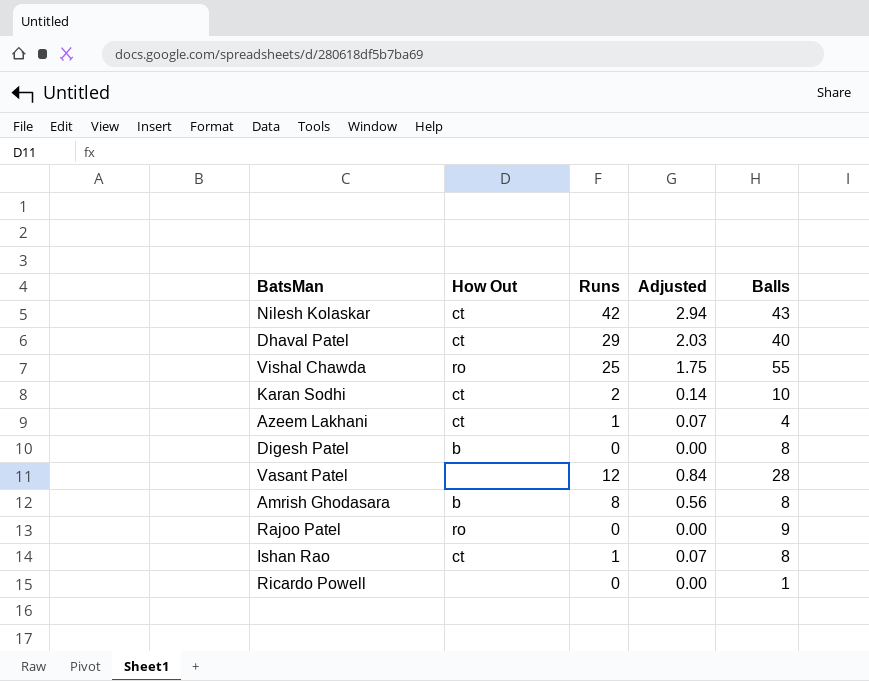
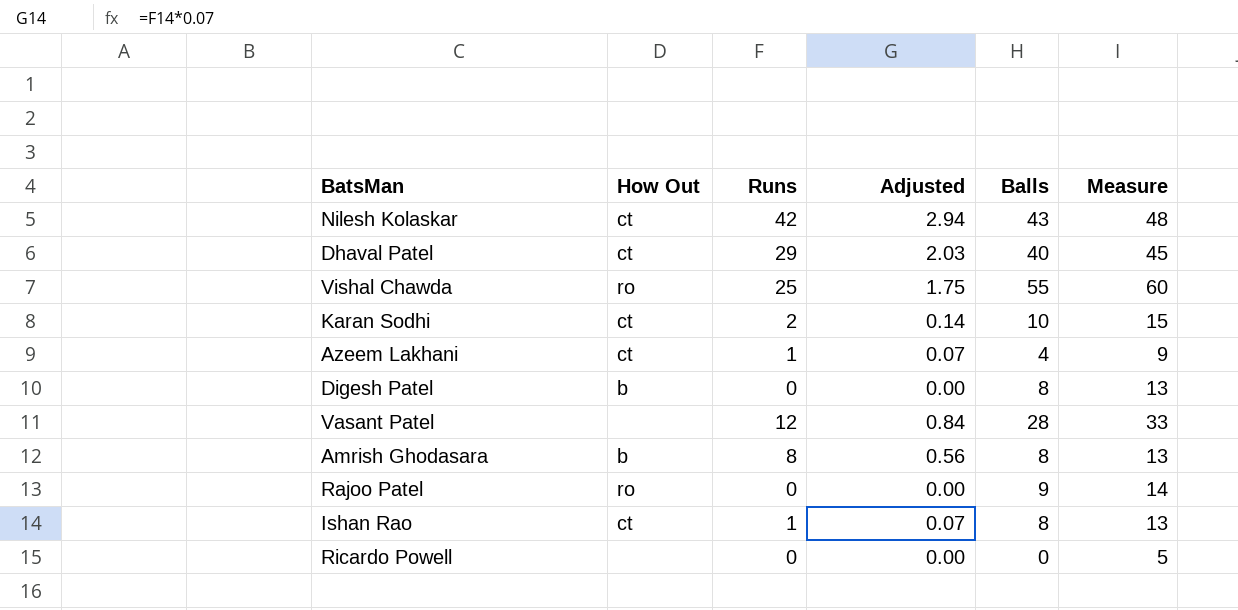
column Measure | formula: none -> [Balls] + 5
Ricardo Powell | Balls: 1 -> 0

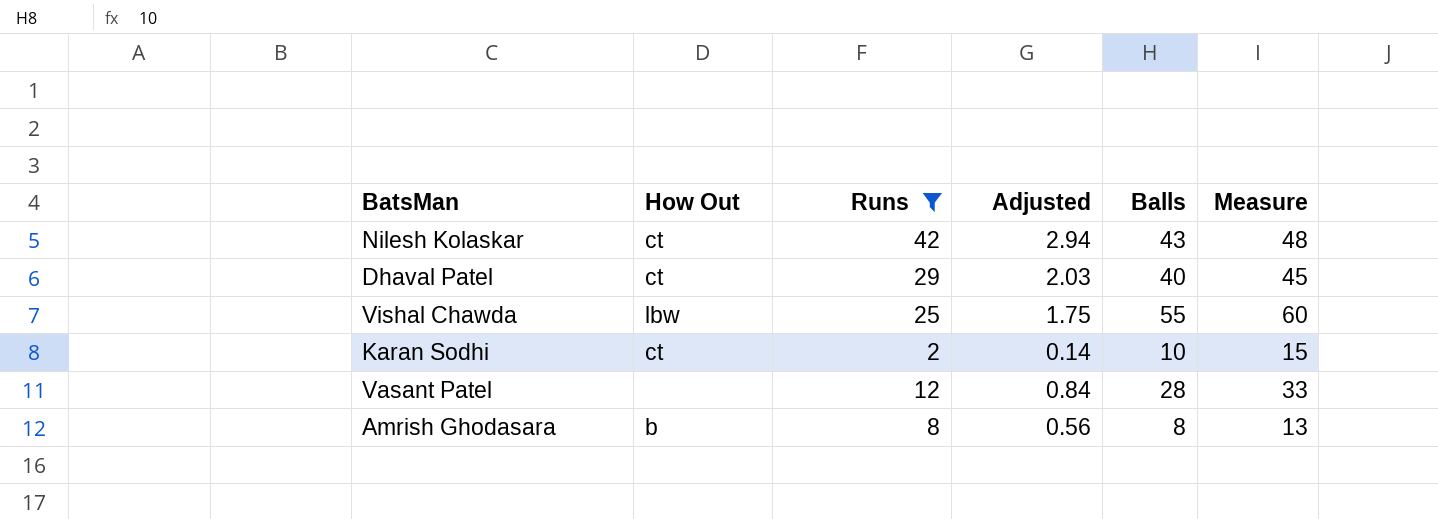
filter: none -> Runs >= 2
Vishal Chawda | How Out: ro -> lbw

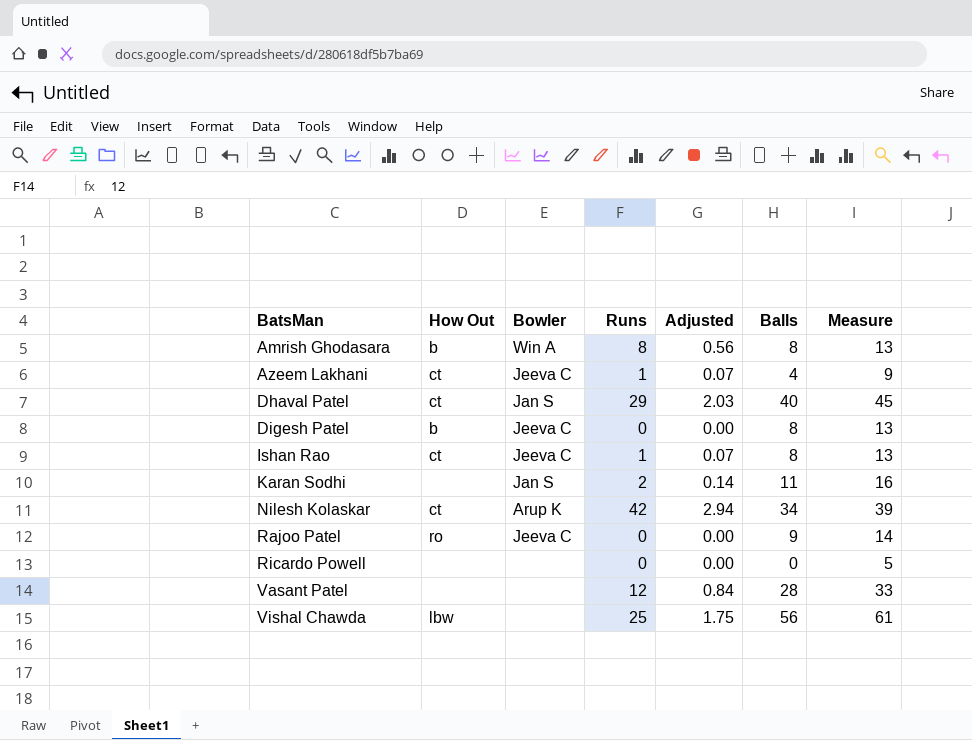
filter: Runs >= 2 -> none
row order: none -> BatsMan ascending
column Bowler | position: none -> 3
Karan Sodhi | How Out: ct -> none
Karan Sodhi | Balls: 10 -> 11
Karan Sodhi | Measure: 15 -> 16
Nilesh Kolaskar | Balls: 43 -> 34
Nilesh Kolaskar | Measure: 48 -> 39
Vishal Chawda | Balls: 55 -> 56
Vishal Chawda | Measure: 60 -> 61

